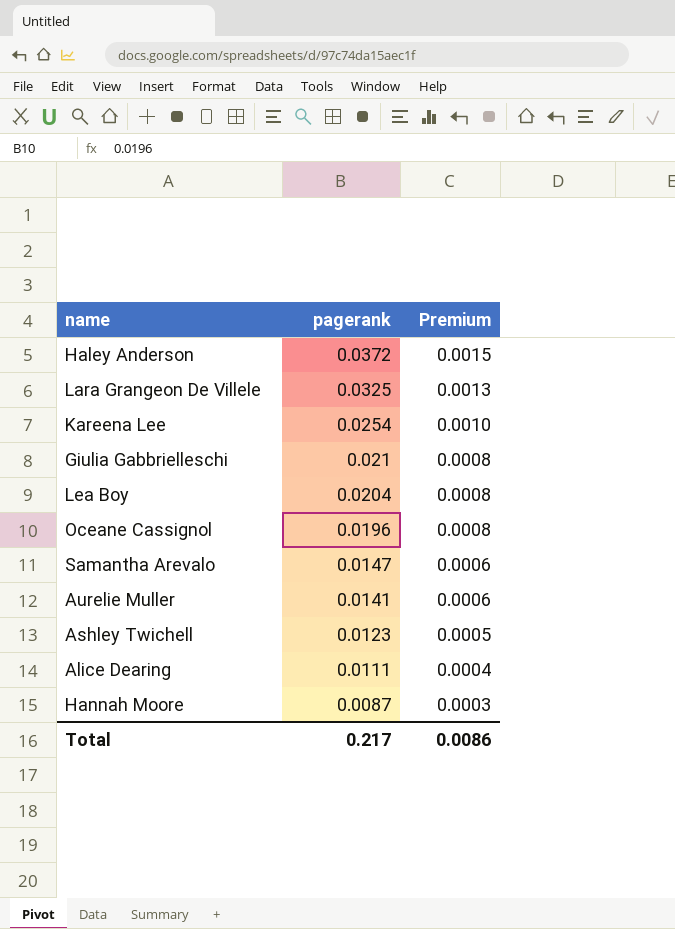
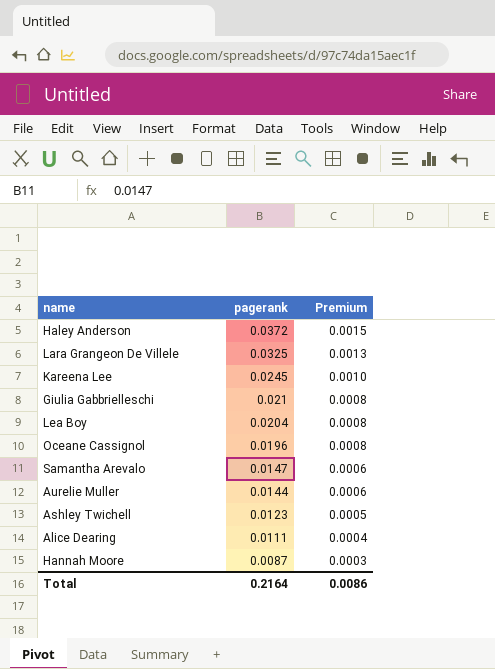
Kareena Lee | pagerank: 0.0254 -> 0.0245
Aurelie Muller | pagerank: 0.0141 -> 0.0144
Total | pagerank: 0.217 -> 0.2164

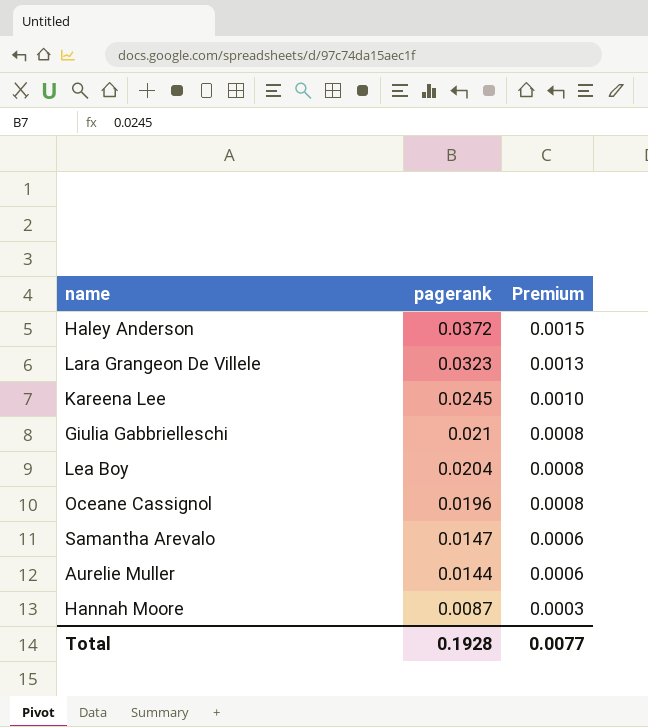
row Ashley Twichell: 0.0123 | 0.0005 -> none
row Alice Dearing: 0.0111 | 0.0004 -> none
Lara Grangeon De Villele | pagerank: 0.0325 -> 0.0323
Total | pagerank: 0.2164 -> 0.1928
Total | Premium: 0.0086 -> 0.0077

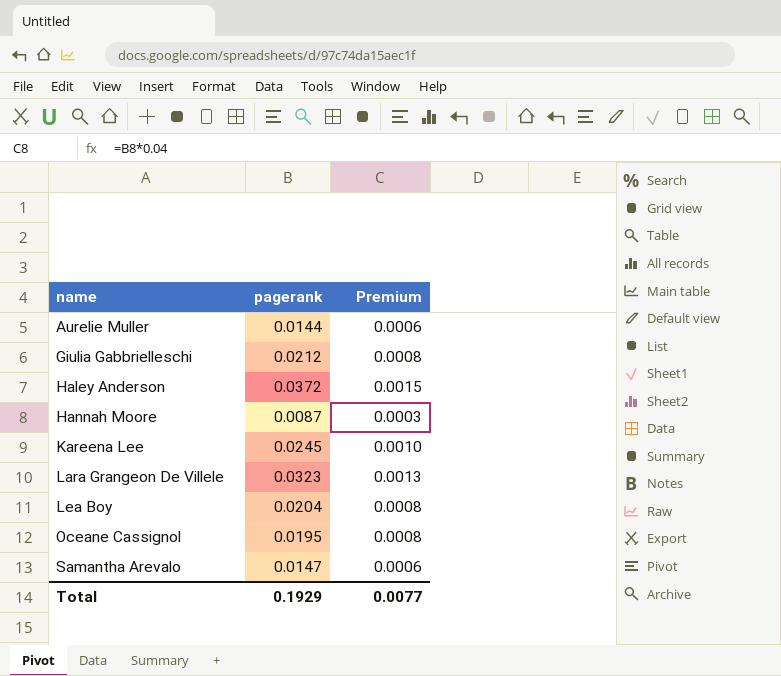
row order: pagerank descending -> name ascending
Giulia Gabbrielleschi | pagerank: 0.021 -> 0.0212
Oceane Cassignol | pagerank: 0.0196 -> 0.0195
Total | pagerank: 0.1928 -> 0.1929

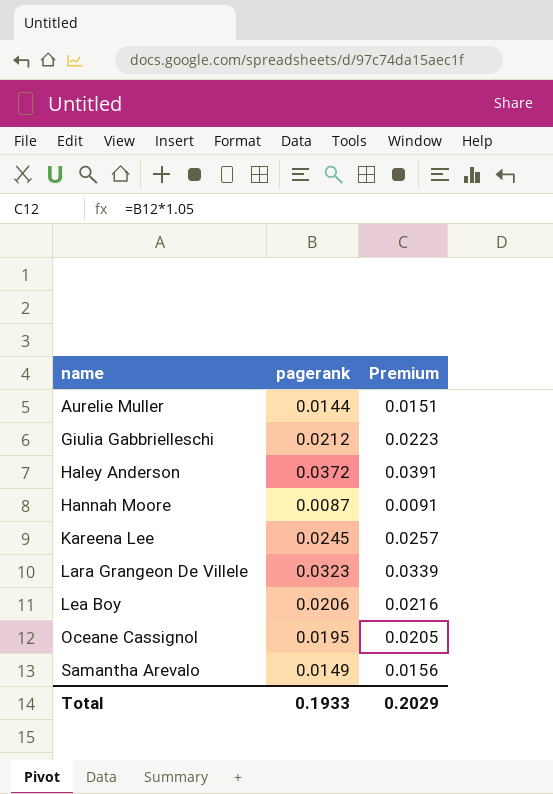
column Premium | formula: [pagerank] * 0.04 -> [pagerank] * 1.05
Lea Boy | pagerank: 0.0204 -> 0.0206
Samantha Arevalo | pagerank: 0.0147 -> 0.0149
Total | pagerank: 0.1929 -> 0.1933
Total | Premium: 0.0077 -> 0.2029

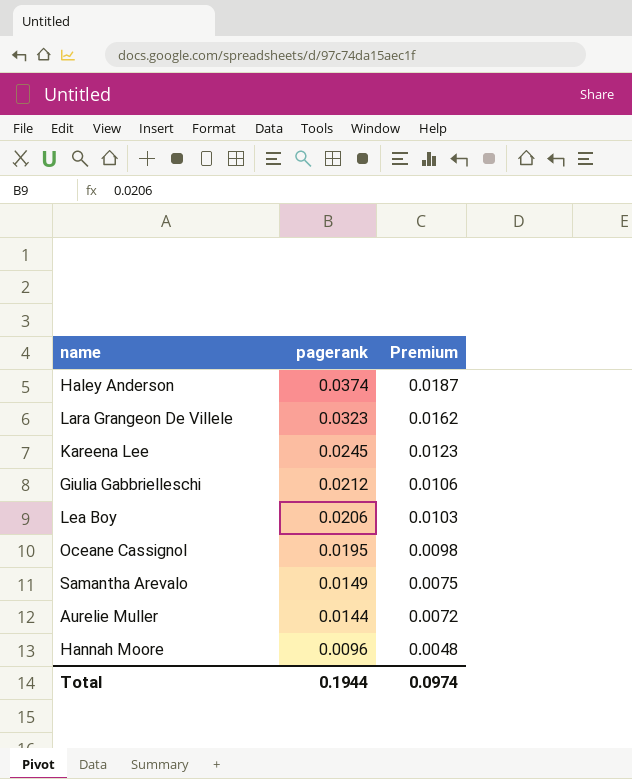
row order: name ascending -> pagerank descending
column Premium | formula: [pagerank] * 1.05 -> [pagerank] * 0.5
Haley Anderson | pagerank: 0.0372 -> 0.0374
Hannah Moore | pagerank: 0.0087 -> 0.0096
Total | pagerank: 0.1933 -> 0.1944
Total | Premium: 0.2029 -> 0.0974

